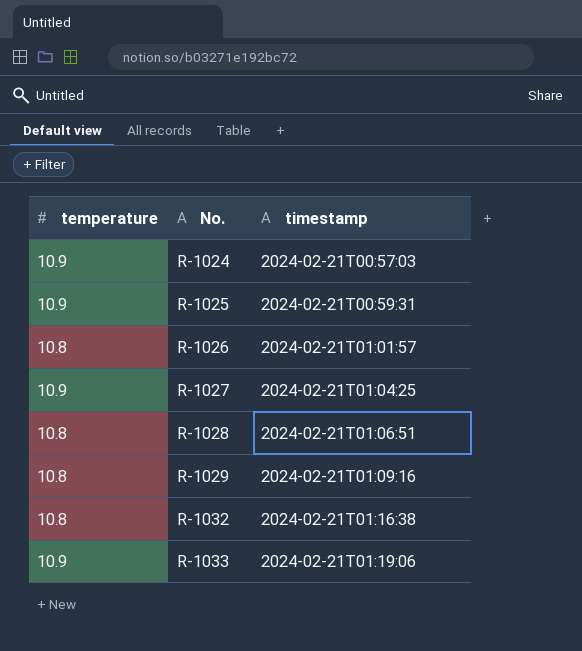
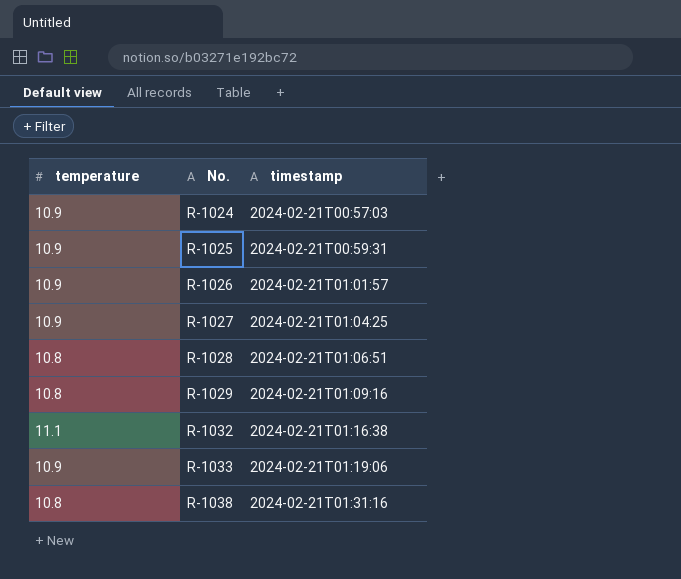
R-1026 | temperature: 10.8 -> 10.9
R-1032 | temperature: 10.8 -> 11.1
row R-1038: none -> 10.8 | 2024-02-21T01:31:16

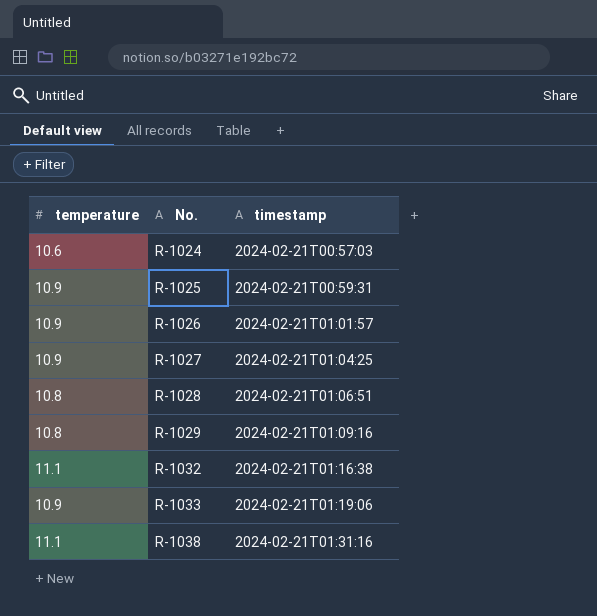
R-1024 | temperature: 10.9 -> 10.6
R-1038 | temperature: 10.8 -> 11.1

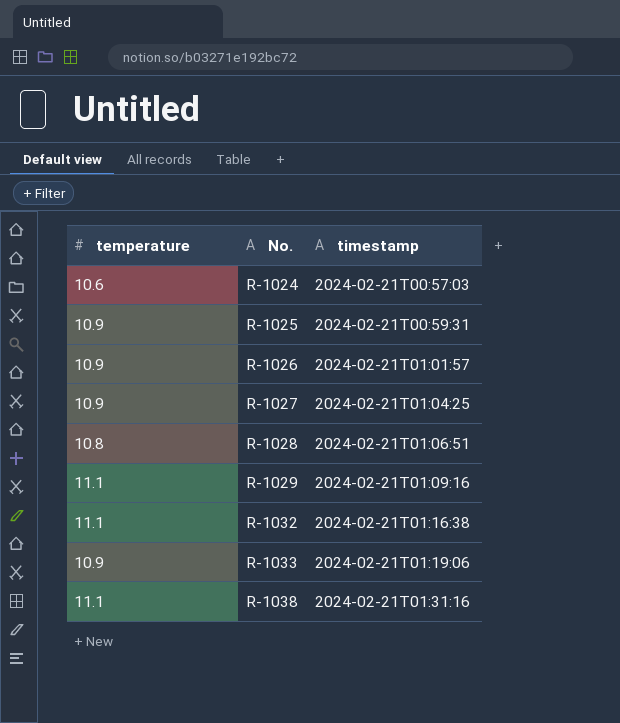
R-1029 | temperature: 10.8 -> 11.1

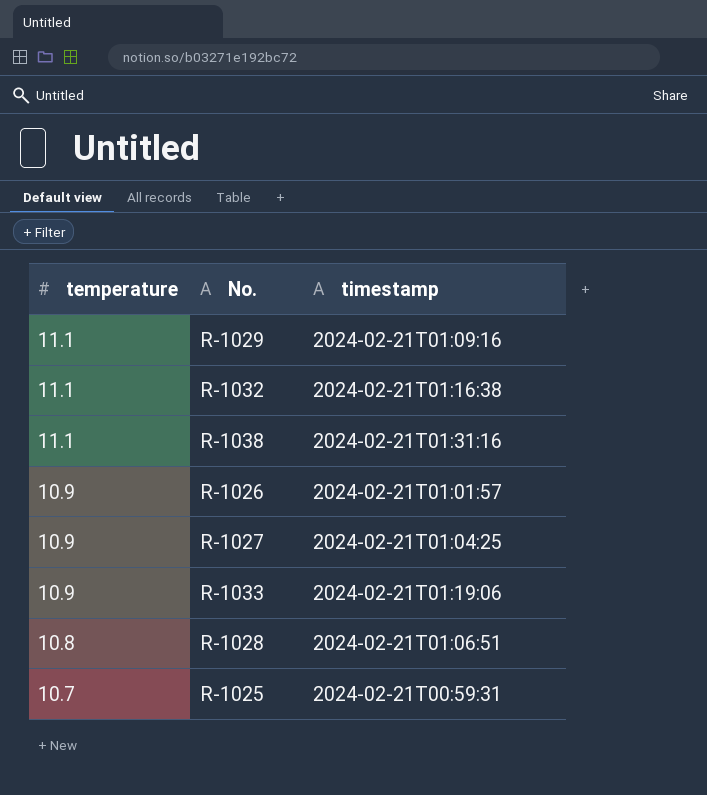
row order: No. ascending -> temperature descending
row R-1024: 10.6 | 2024-02-21T00:57:03 -> none
R-1025 | temperature: 10.9 -> 10.7

